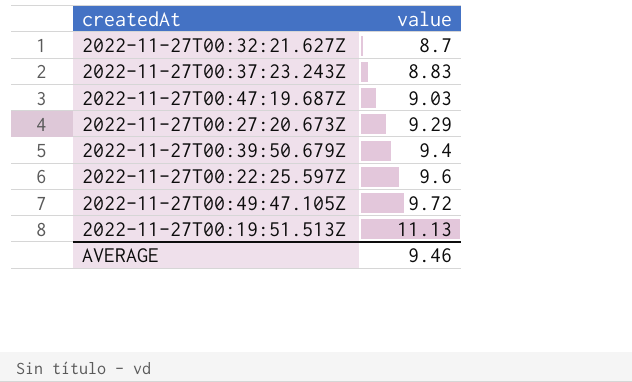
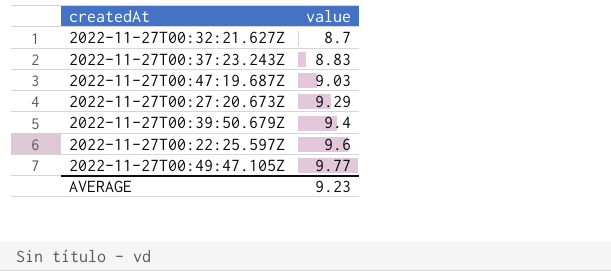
row 2022-11-27T00:19:51.513Z: 11.13 -> none
2022-11-27T00:49:47.105Z | value: 9.72 -> 9.77
AVERAGE | value: 9.46 -> 9.23

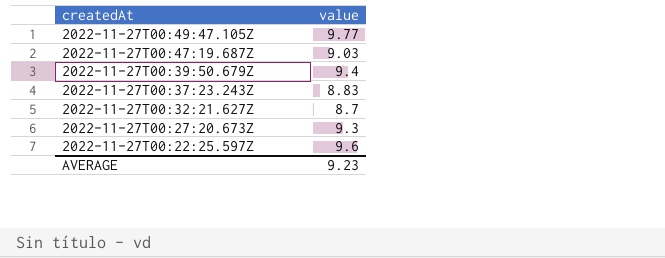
row order: value ascending -> createdAt descending
2022-11-27T00:27:20.673Z | value: 9.29 -> 9.3

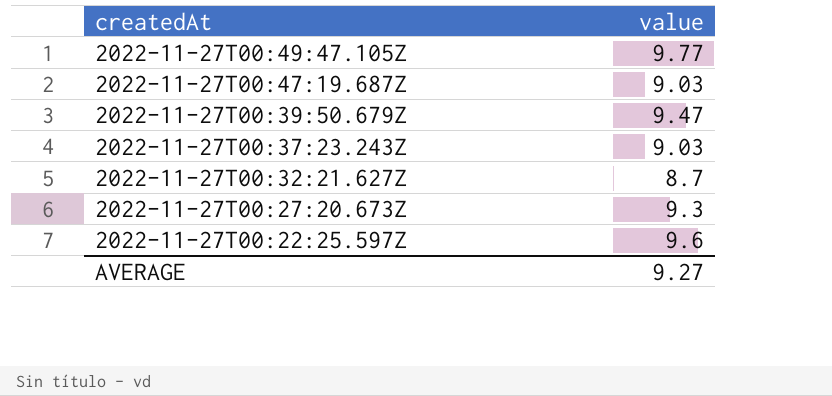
2022-11-27T00:39:50.679Z | value: 9.4 -> 9.47
2022-11-27T00:37:23.243Z | value: 8.83 -> 9.03
AVERAGE | value: 9.23 -> 9.27

